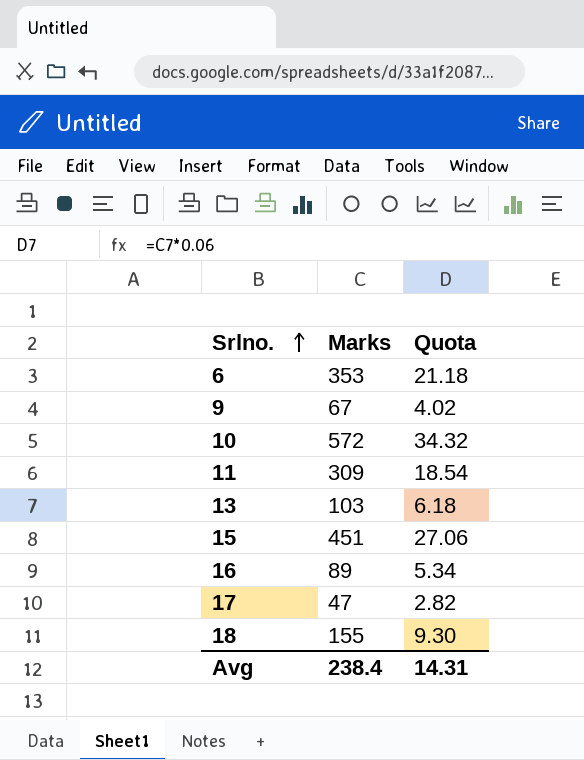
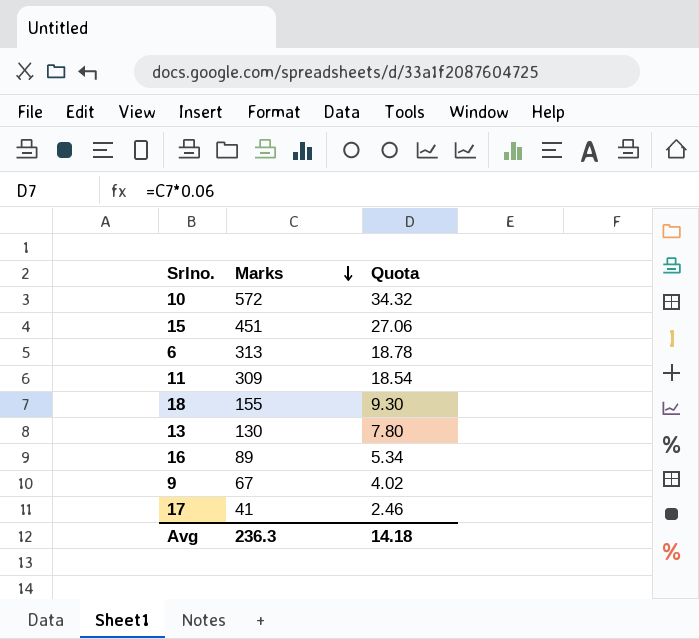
row order: Srlno. ascending -> Marks descending
6 | Marks: 353 -> 313
6 | Quota: 21.18 -> 18.78
13 | Marks: 103 -> 130
13 | Quota: 6.18 -> 7.80
17 | Marks: 47 -> 41
17 | Quota: 2.82 -> 2.46
Avg | Marks: 238.4 -> 236.3
Avg | Quota: 14.31 -> 14.18

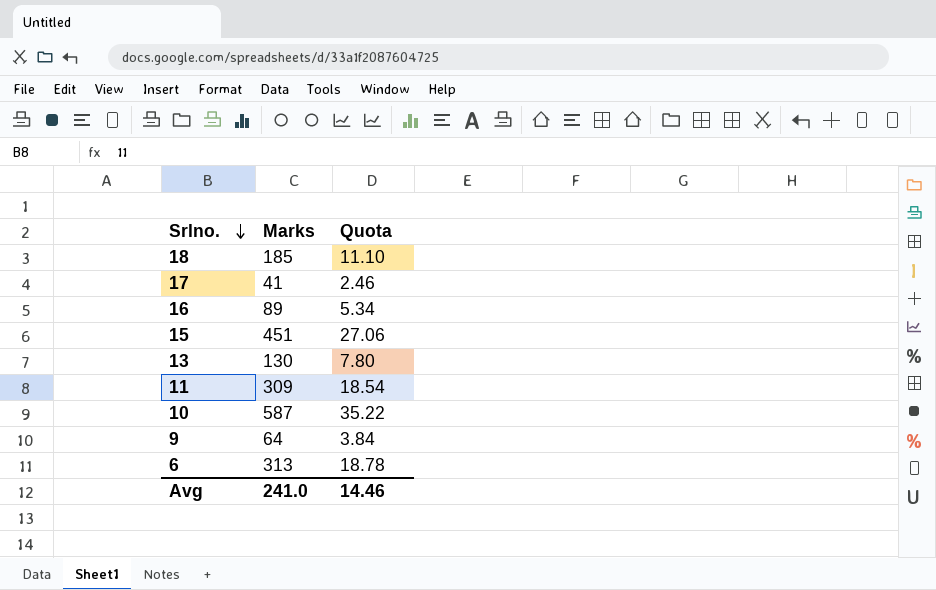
row order: Marks descending -> Srlno. descending
18 | Marks: 155 -> 185
18 | Quota: 9.30 -> 11.10
10 | Marks: 572 -> 587
10 | Quota: 34.32 -> 35.22
9 | Marks: 67 -> 64
9 | Quota: 4.02 -> 3.84
Avg | Marks: 236.3 -> 241.0
Avg | Quota: 14.18 -> 14.46

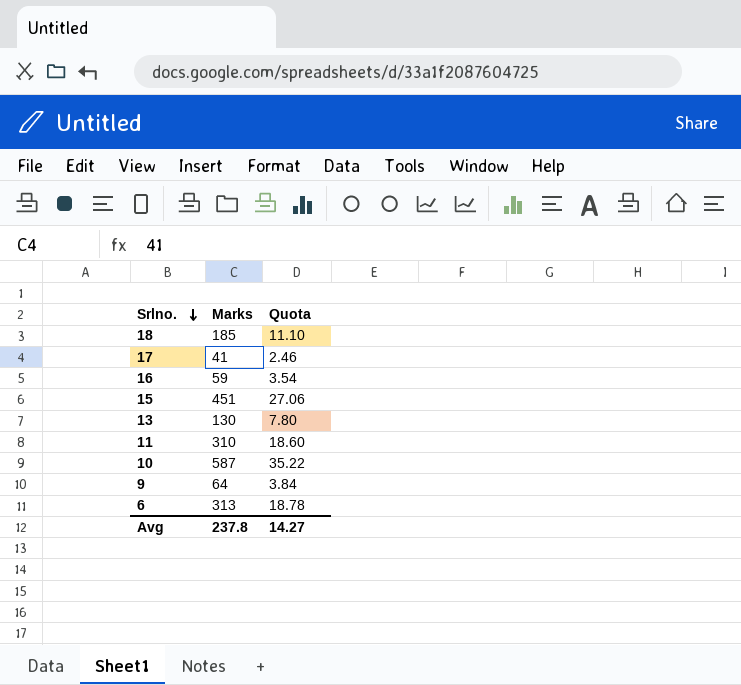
16 | Marks: 89 -> 59
16 | Quota: 5.34 -> 3.54
11 | Marks: 309 -> 310
11 | Quota: 18.54 -> 18.60
Avg | Marks: 241.0 -> 237.8
Avg | Quota: 14.46 -> 14.27

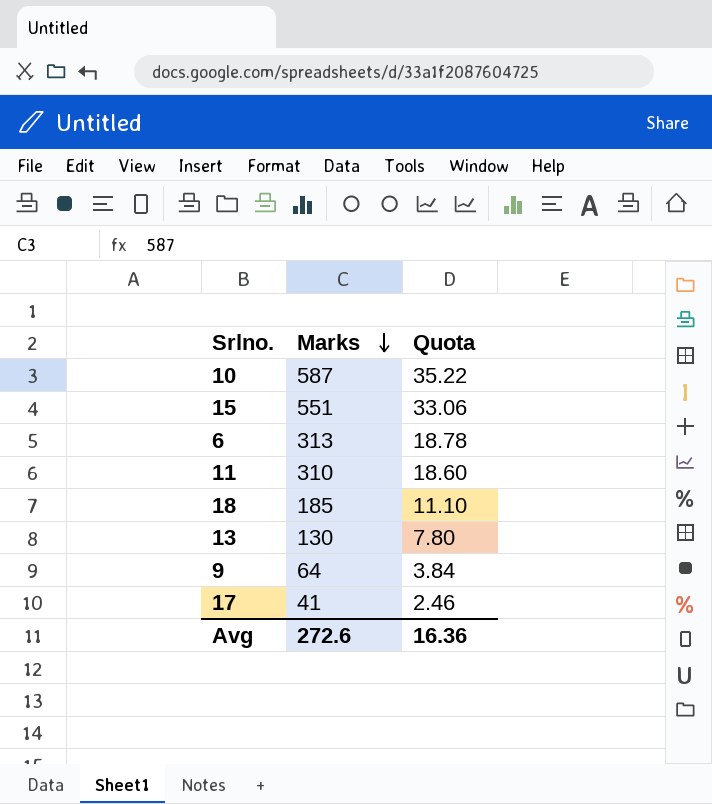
row order: Srlno. descending -> Marks descending
row 16: 59 | 3.54 -> none
15 | Marks: 451 -> 551
15 | Quota: 27.06 -> 33.06
Avg | Marks: 237.8 -> 272.6
Avg | Quota: 14.27 -> 16.36

